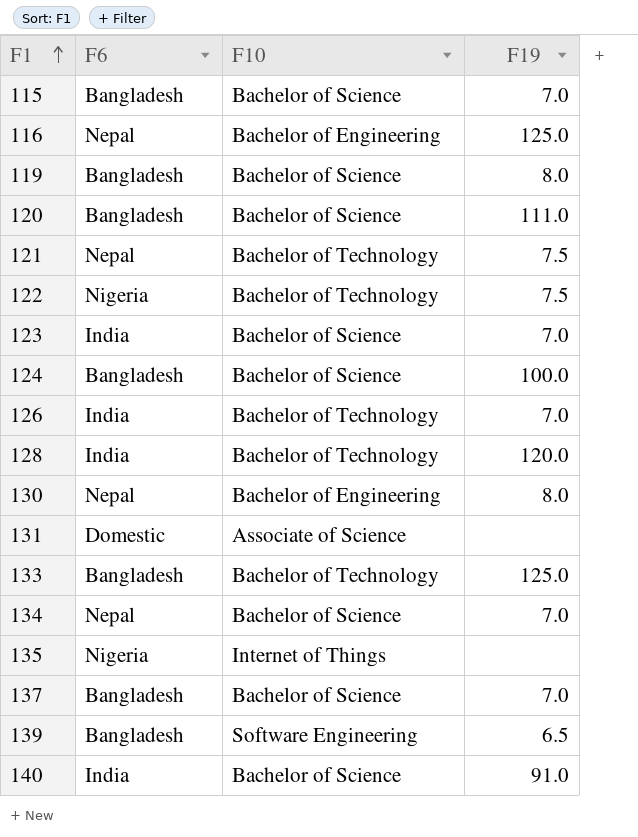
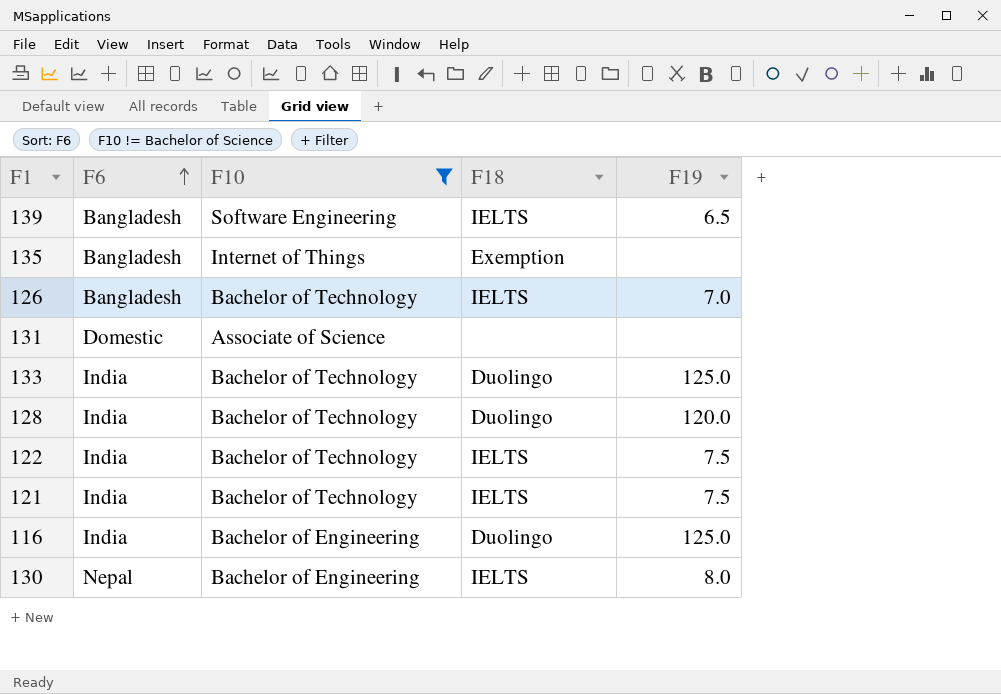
filter: none -> F10 != Bachelor of Science
row order: F1 ascending -> F6 ascending
column F18 | position: none -> 4
135 | F6: Nigeria -> Bangladesh
126 | F6: India -> Bangladesh
133 | F6: Bangladesh -> India
122 | F6: Nigeria -> India
121 | F6: Nepal -> India
116 | F6: Nepal -> India

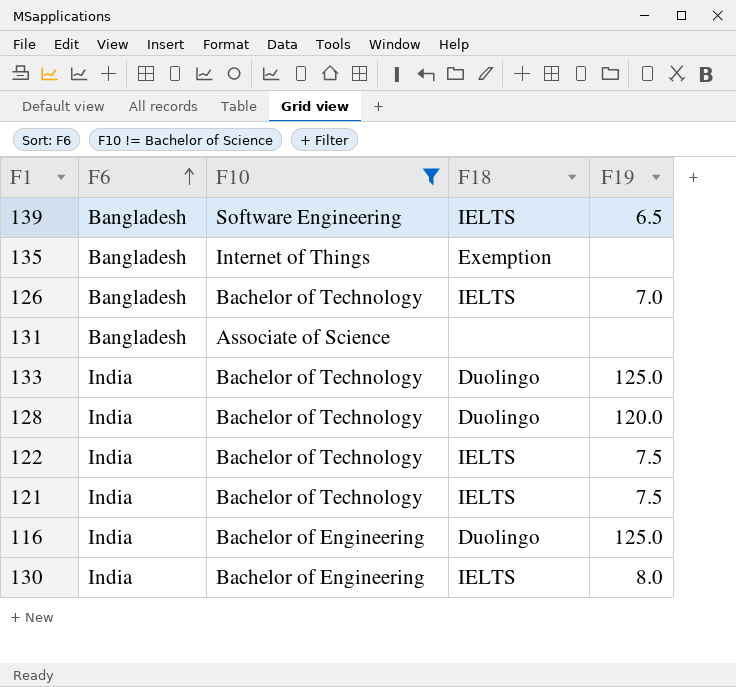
131 | F6: Domestic -> Bangladesh
130 | F6: Nepal -> India

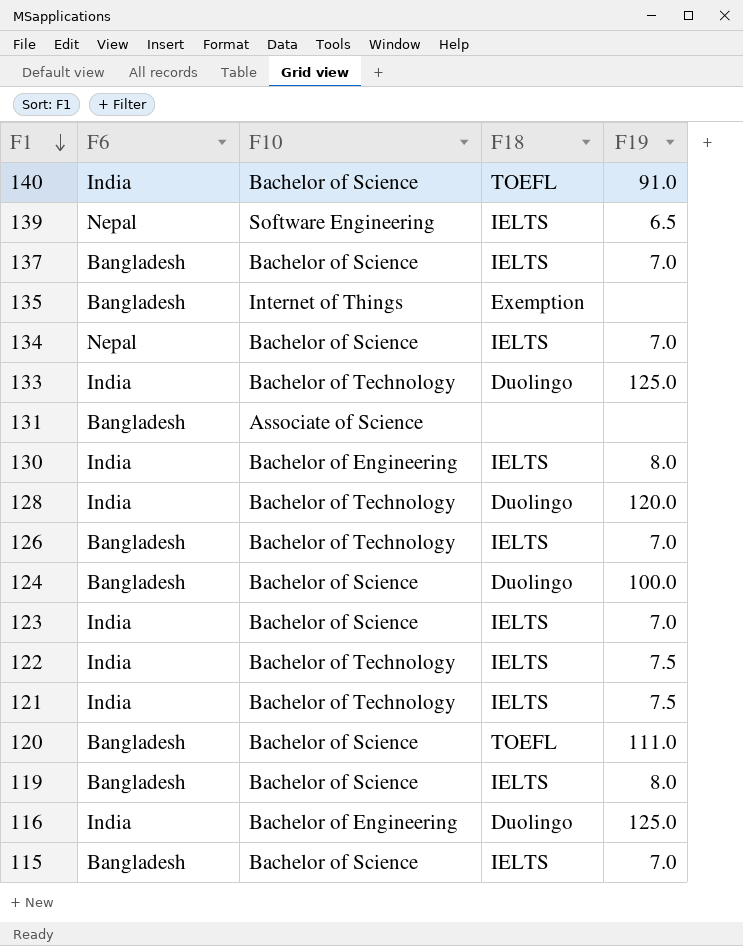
filter: F10 != Bachelor of Science -> none
row order: F6 ascending -> F1 descending
139 | F6: Bangladesh -> Nepal

